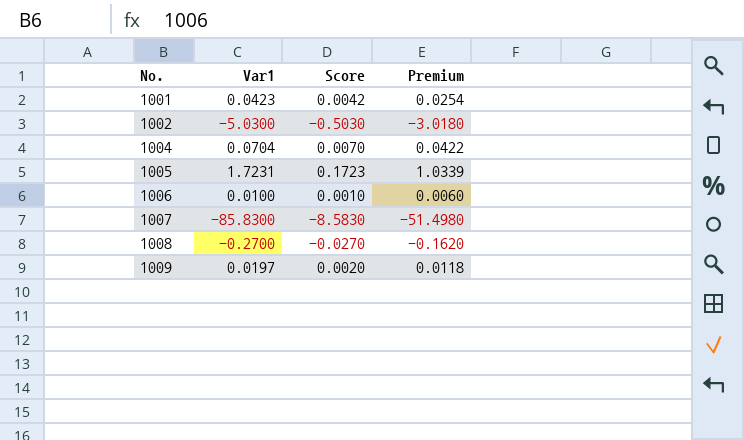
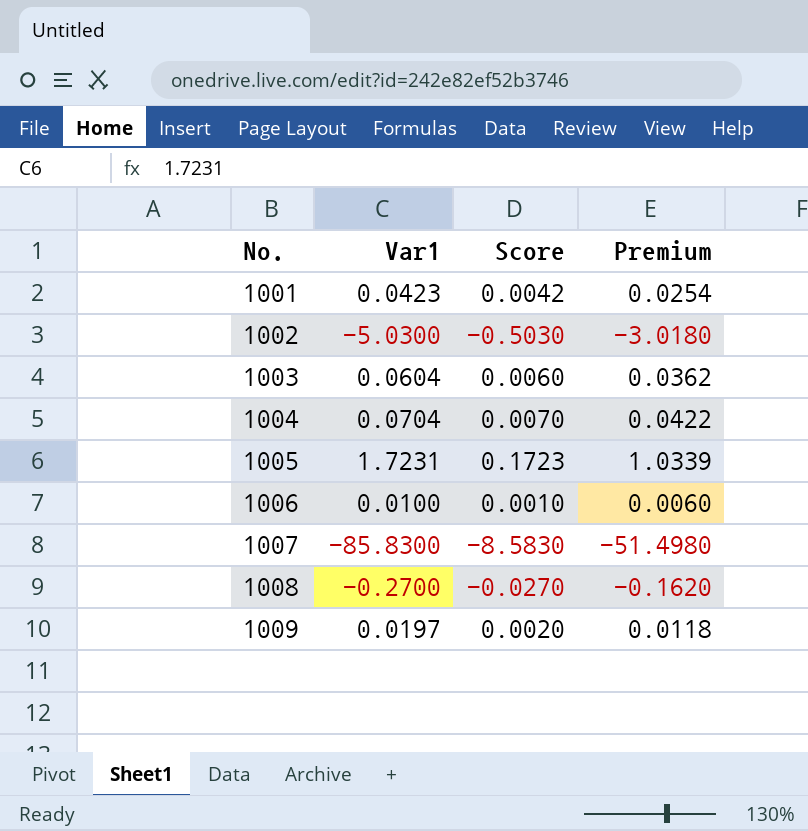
row 1003: none -> 0.0604 | 0.0060 | 0.0362

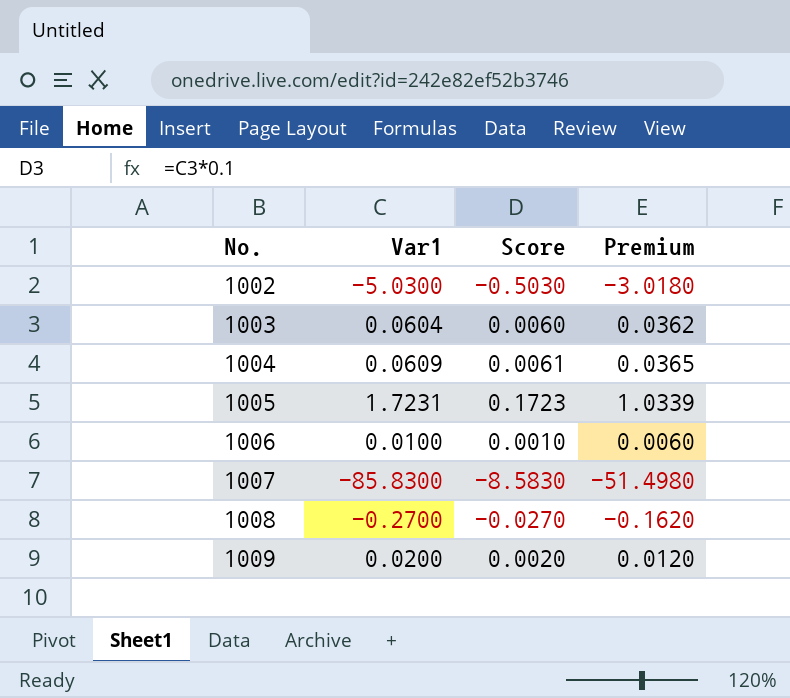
row 1001: 0.0423 | 0.0042 | 0.0254 -> none
1004 | Var1: 0.0704 -> 0.0609
1004 | Score: 0.0070 -> 0.0061
1004 | Premium: 0.0422 -> 0.0365
1009 | Var1: 0.0197 -> 0.0200
1009 | Premium: 0.0118 -> 0.0120

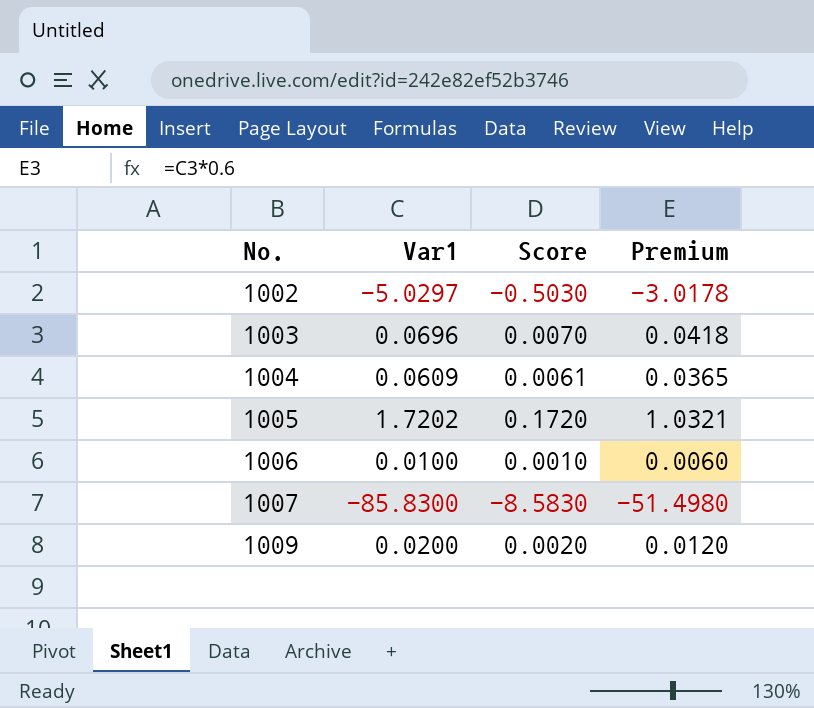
row 1008: -0.2700 | -0.0270 | -0.1620 -> none
1002 | Var1: -5.0300 -> -5.0297
1002 | Premium: -3.0180 -> -3.0178
1003 | Var1: 0.0604 -> 0.0696
1003 | Score: 0.0060 -> 0.0070
1003 | Premium: 0.0362 -> 0.0418
1005 | Var1: 1.7231 -> 1.7202
1005 | Score: 0.1723 -> 0.1720
1005 | Premium: 1.0339 -> 1.0321

